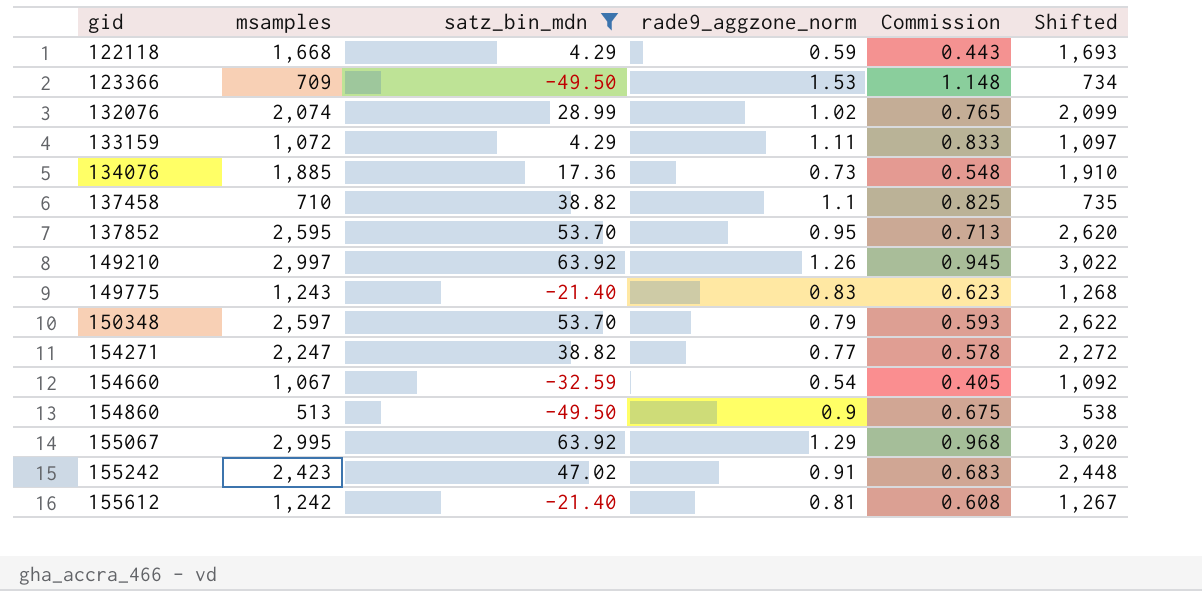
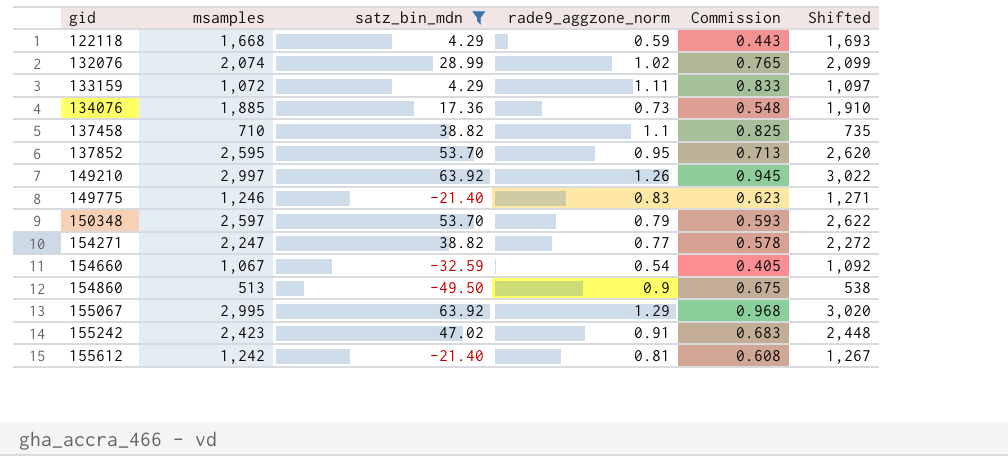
row 123366: 709 | -49.50 | 1.53 | 1.148 | 734 -> none
149775 | msamples: 1,243 -> 1,246
149775 | Shifted: 1,268 -> 1,271

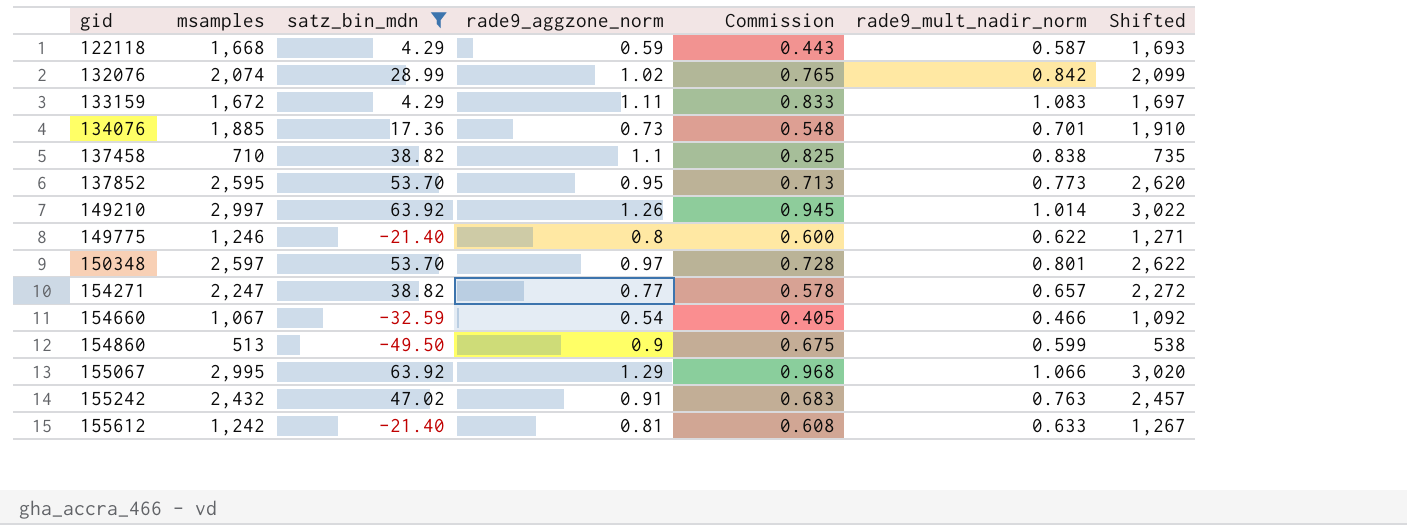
column rade9_mult_nadir_norm | position: none -> 6
133159 | msamples: 1,072 -> 1,672
133159 | Shifted: 1,097 -> 1,697
149775 | rade9_aggzone_norm: 0.83 -> 0.8
149775 | Commission: 0.623 -> 0.600
150348 | rade9_aggzone_norm: 0.79 -> 0.97
150348 | Commission: 0.593 -> 0.728
155242 | msamples: 2,423 -> 2,432
155242 | Shifted: 2,448 -> 2,457

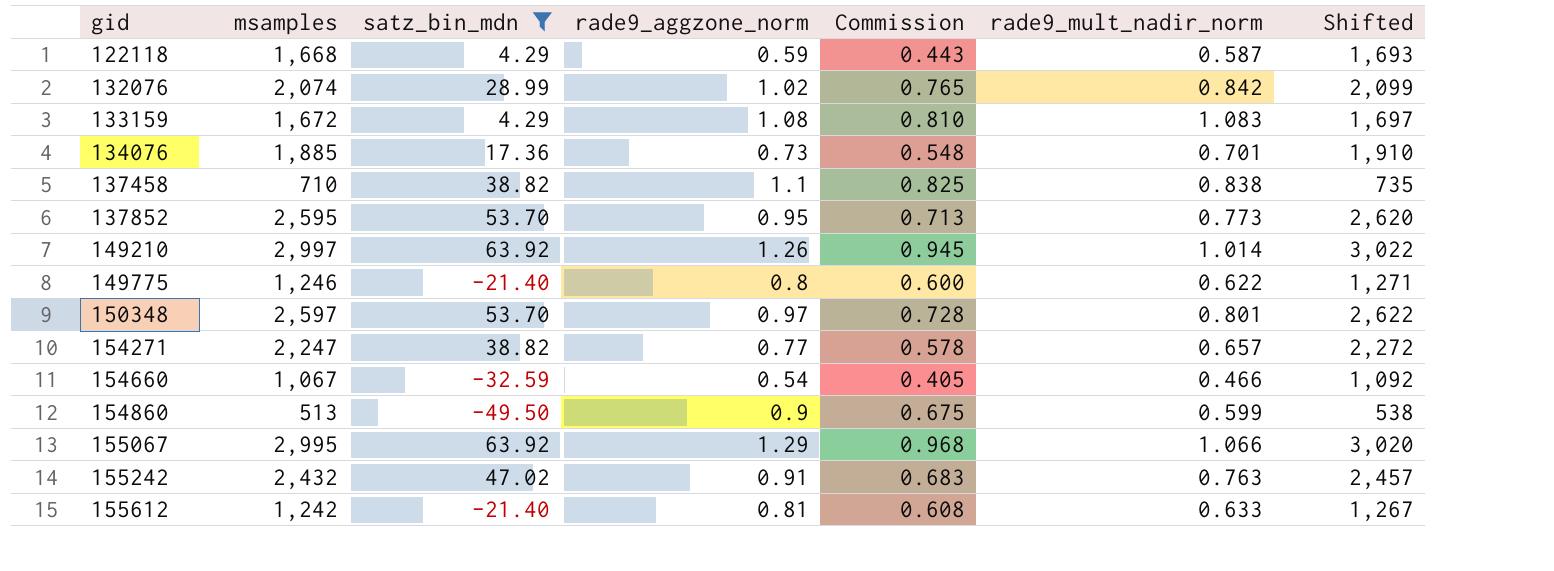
133159 | rade9_aggzone_norm: 1.11 -> 1.08
133159 | Commission: 0.833 -> 0.810

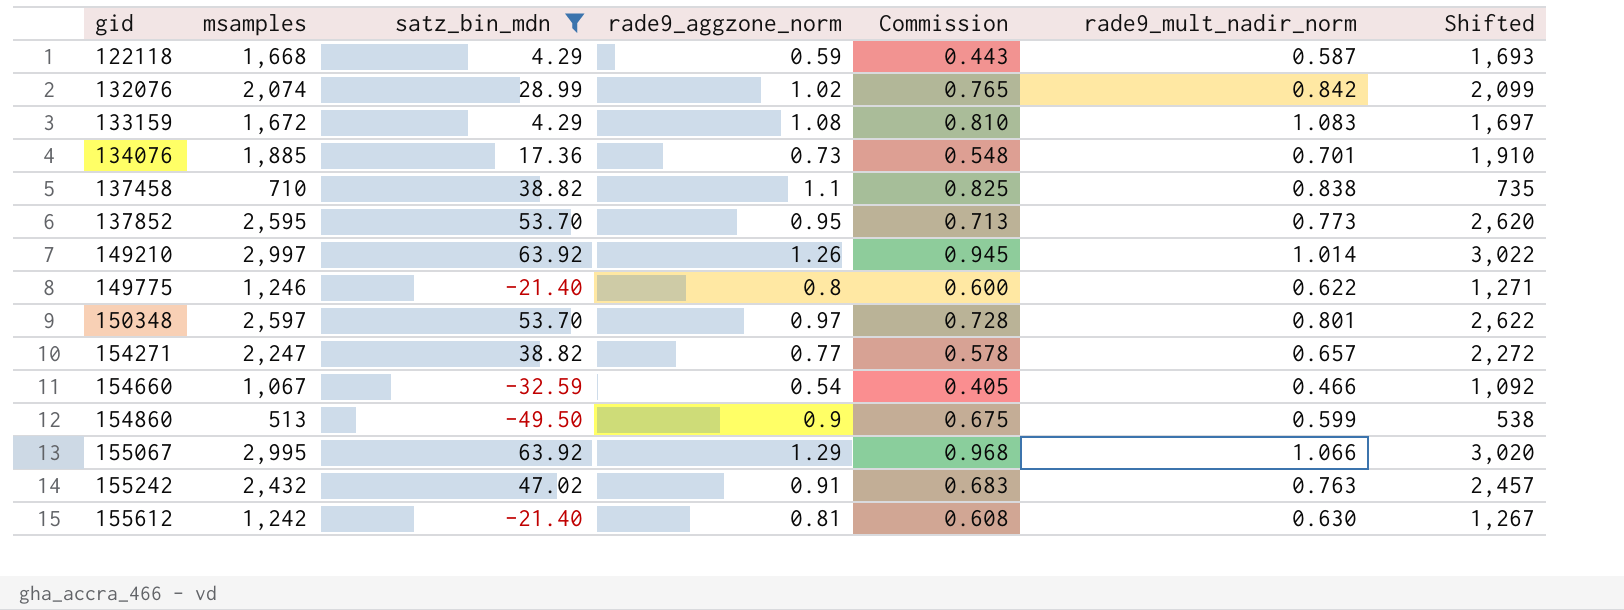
155612 | rade9_mult_nadir_norm: 0.633 -> 0.630

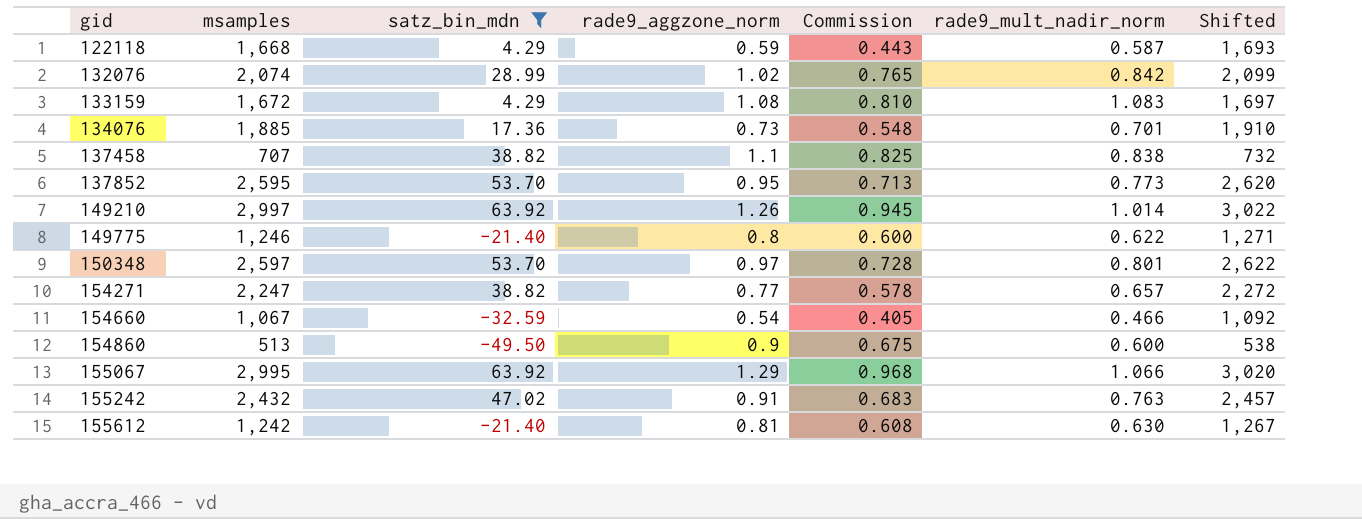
137458 | msamples: 710 -> 707
137458 | Shifted: 735 -> 732
154860 | rade9_mult_nadir_norm: 0.599 -> 0.600

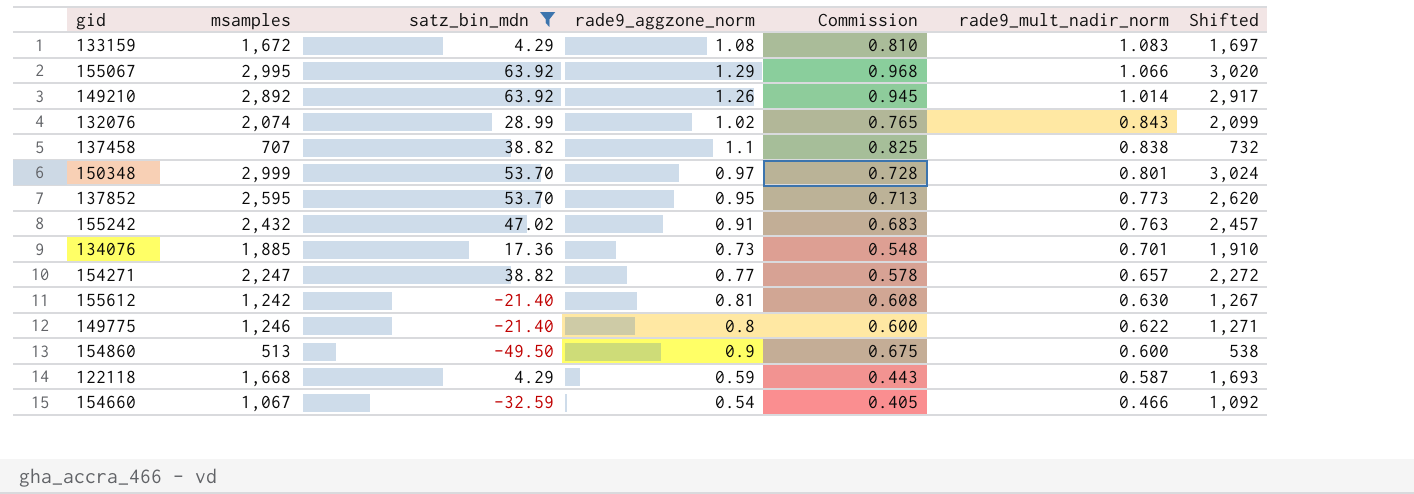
row order: gid ascending -> rade9_mult_nadir_norm descending
149210 | msamples: 2,997 -> 2,892
149210 | Shifted: 3,022 -> 2,917
132076 | rade9_mult_nadir_norm: 0.842 -> 0.843
150348 | msamples: 2,597 -> 2,999
150348 | Shifted: 2,622 -> 3,024

